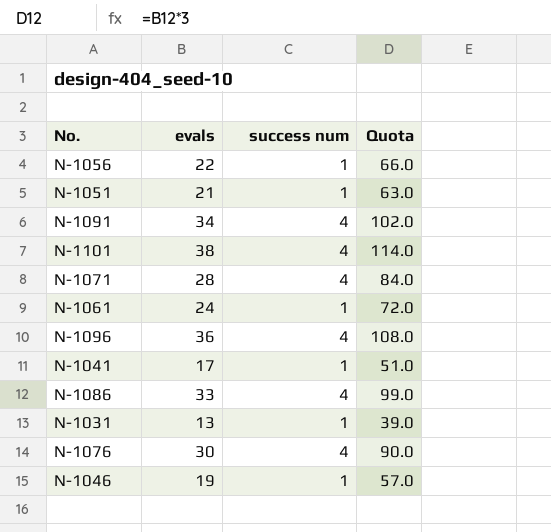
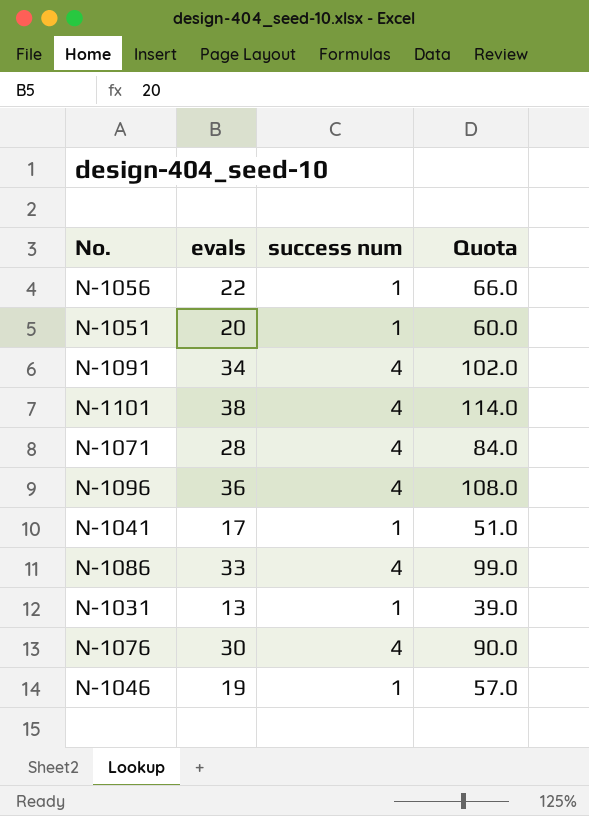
row N-1061: 24 | 1 | 72.0 -> none
N-1051 | evals: 21 -> 20
N-1051 | Quota: 63.0 -> 60.0

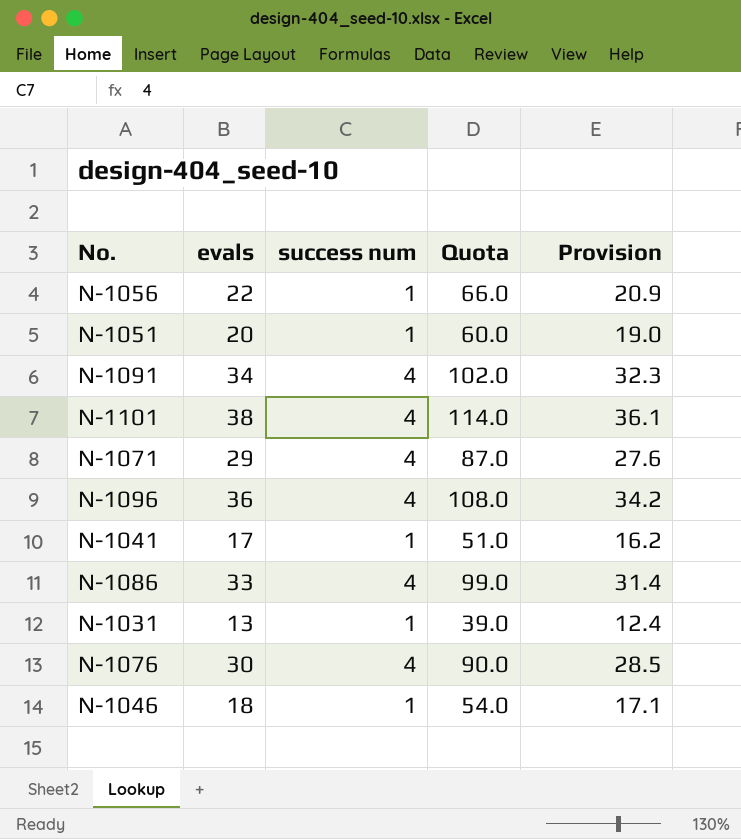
column Provision | formula: none -> [evals] * 0.95
N-1071 | evals: 28 -> 29
N-1071 | Quota: 84.0 -> 87.0
N-1046 | evals: 19 -> 18
N-1046 | Quota: 57.0 -> 54.0

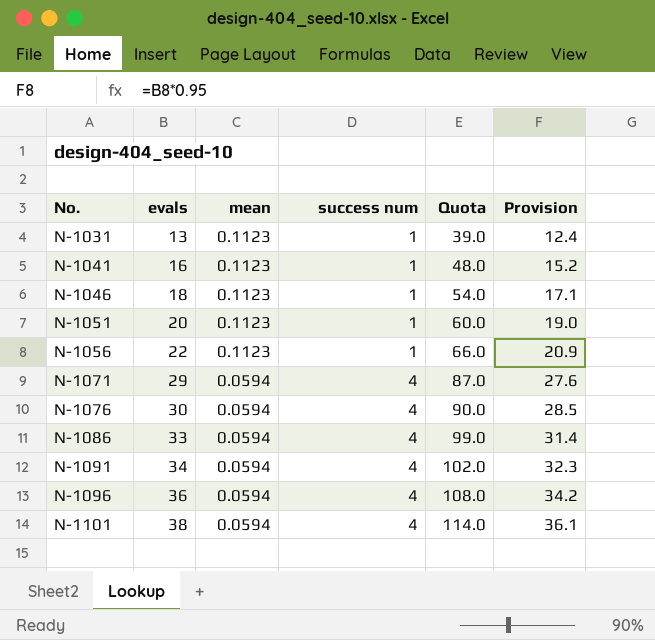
row order: none -> No. ascending
column mean | position: none -> 3
N-1041 | evals: 17 -> 16
N-1041 | Quota: 51.0 -> 48.0
N-1041 | Provision: 16.2 -> 15.2

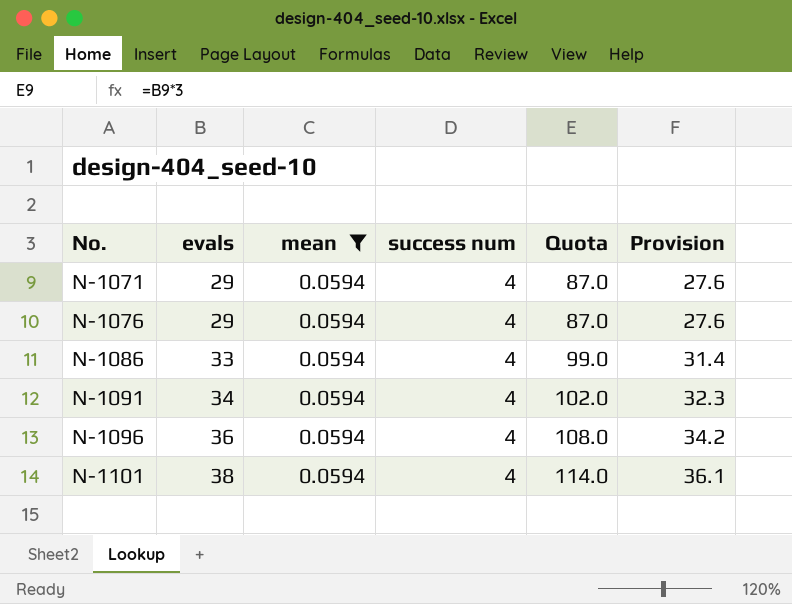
filter: none -> mean = 0.0594
N-1076 | evals: 30 -> 29
N-1076 | Quota: 90.0 -> 87.0
N-1076 | Provision: 28.5 -> 27.6

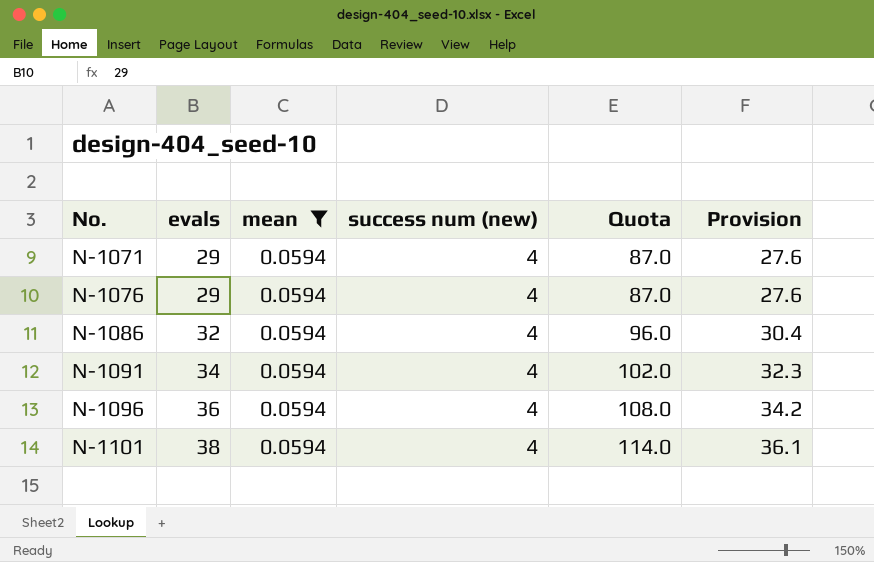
column name: success num -> success num (new)
N-1086 | evals: 33 -> 32
N-1086 | Quota: 99.0 -> 96.0
N-1086 | Provision: 31.4 -> 30.4

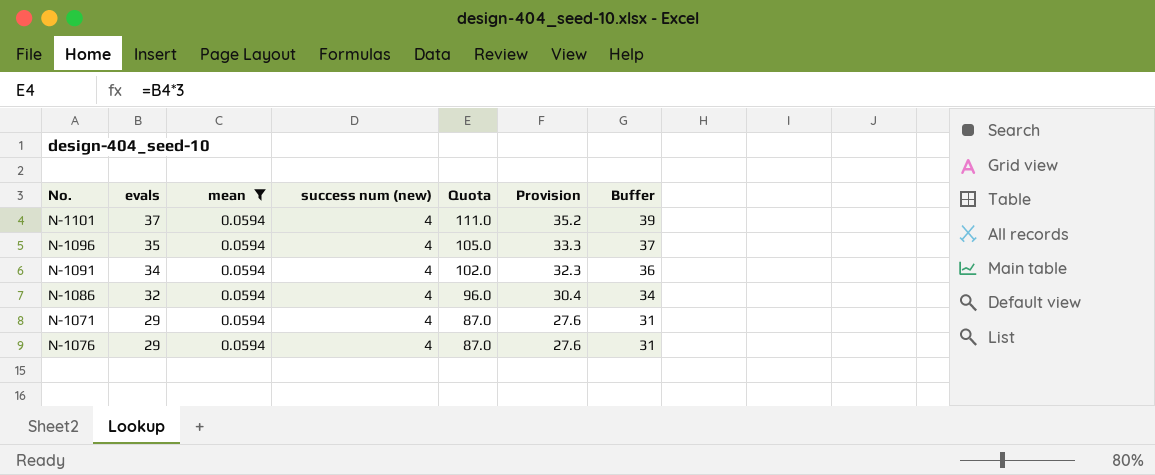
row order: No. ascending -> evals descending
column Buffer | formula: none -> [evals] + 2
N-1101 | evals: 38 -> 37
N-1101 | Quota: 114.0 -> 111.0
N-1101 | Provision: 36.1 -> 35.2
N-1096 | evals: 36 -> 35
N-1096 | Quota: 108.0 -> 105.0
N-1096 | Provision: 34.2 -> 33.3

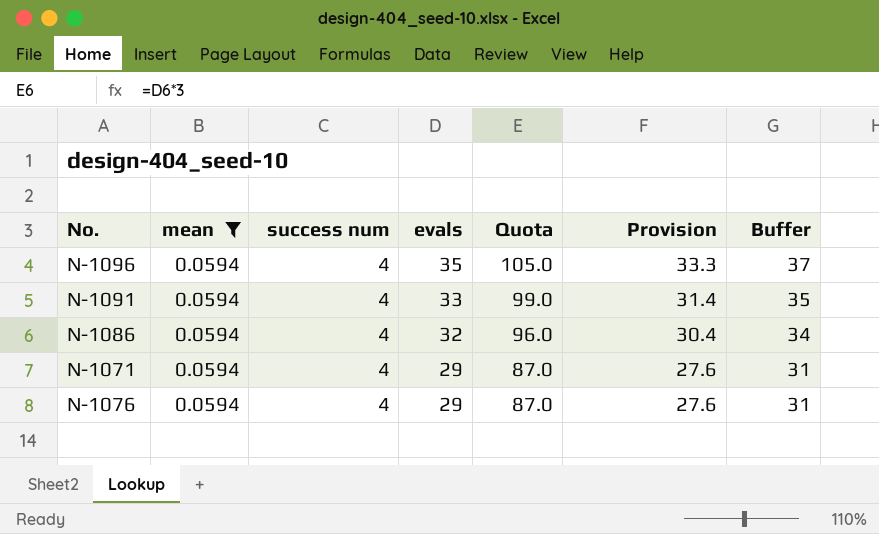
column name: success num (new) -> success num
column evals | position: 2 -> 4
row N-1101: 37 | 0.0594 | 4 | 111.0 | 35.2 | 39 -> none
N-1091 | evals: 34 -> 33
N-1091 | Quota: 102.0 -> 99.0
N-1091 | Provision: 32.3 -> 31.4
N-1091 | Buffer: 36 -> 35

